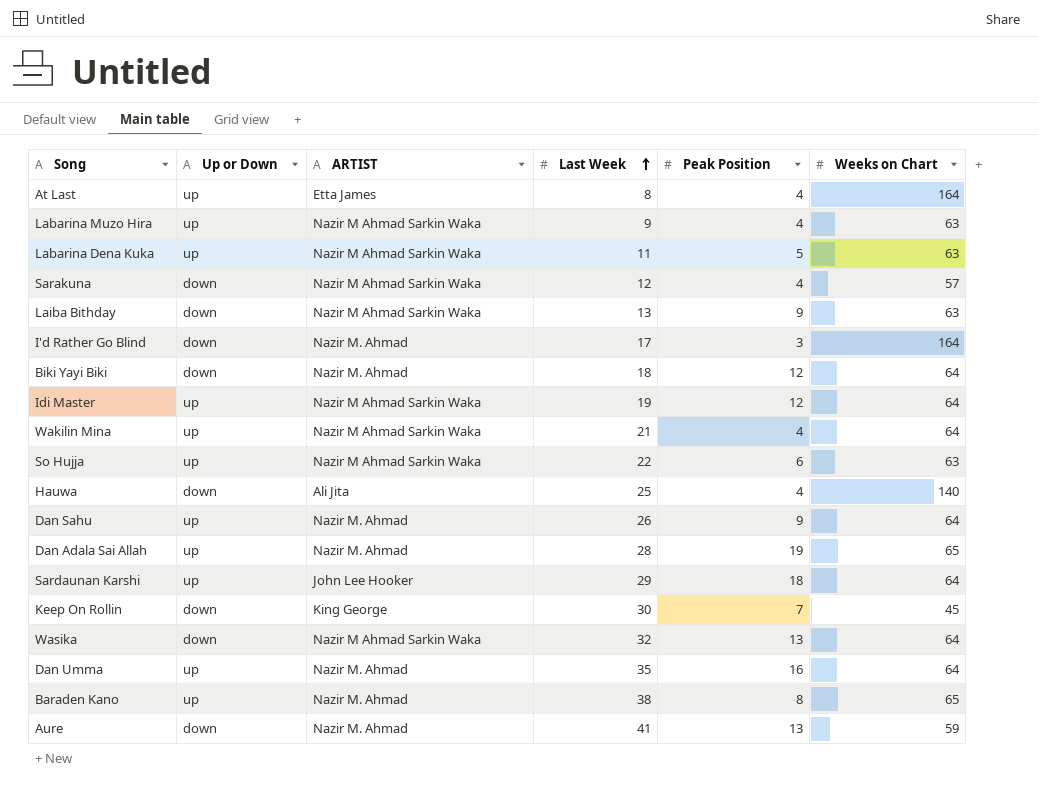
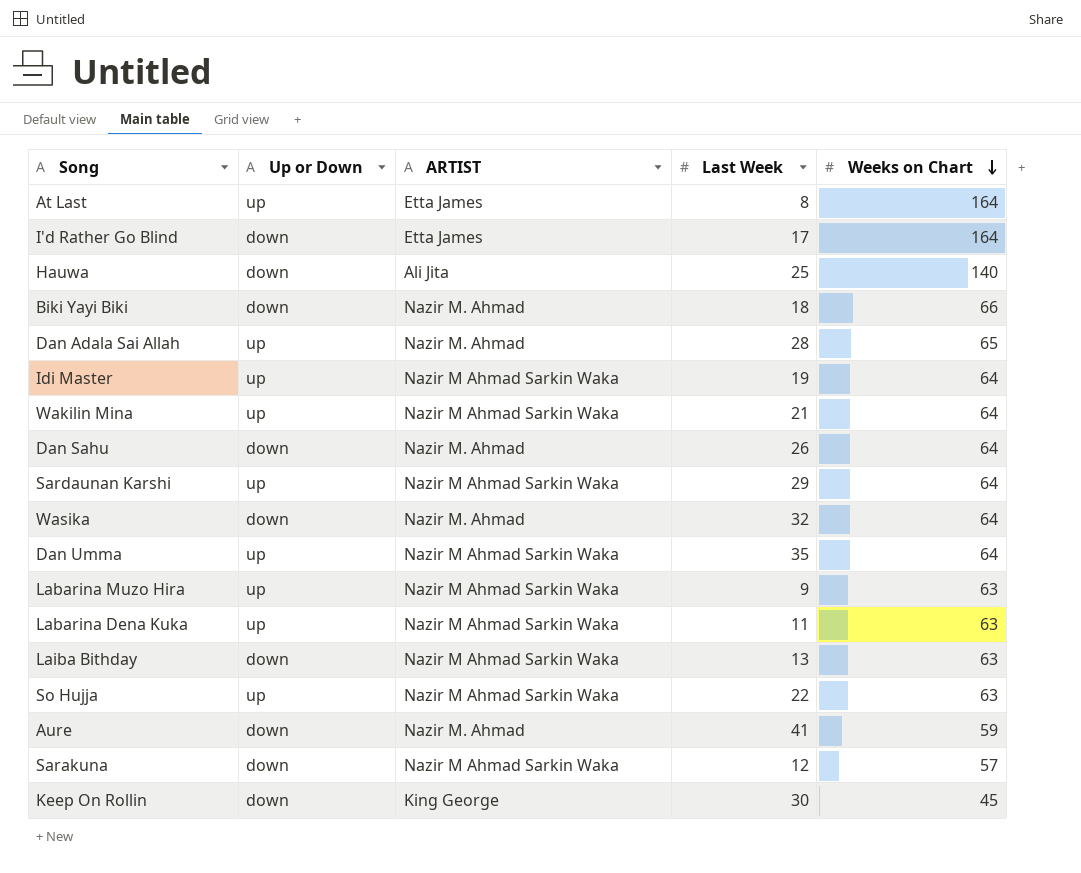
row order: Last Week ascending -> Weeks on Chart descending
column Peak Position | position: 5 -> none
row Baraden Kano: up | Nazir M. Ahmad | 38 | 8 | 65 -> none
I'd Rather Go Blind | ARTIST: Nazir M. Ahmad -> Etta James
Biki Yayi Biki | Weeks on Chart: 64 -> 66
Dan Sahu | Up or Down: up -> down
Sardaunan Karshi | ARTIST: John Lee Hooker -> Nazir M Ahmad Sarkin Waka
Wasika | ARTIST: Nazir M Ahmad Sarkin Waka -> Nazir M. Ahmad
Dan Umma | ARTIST: Nazir M. Ahmad -> Nazir M Ahmad Sarkin Waka

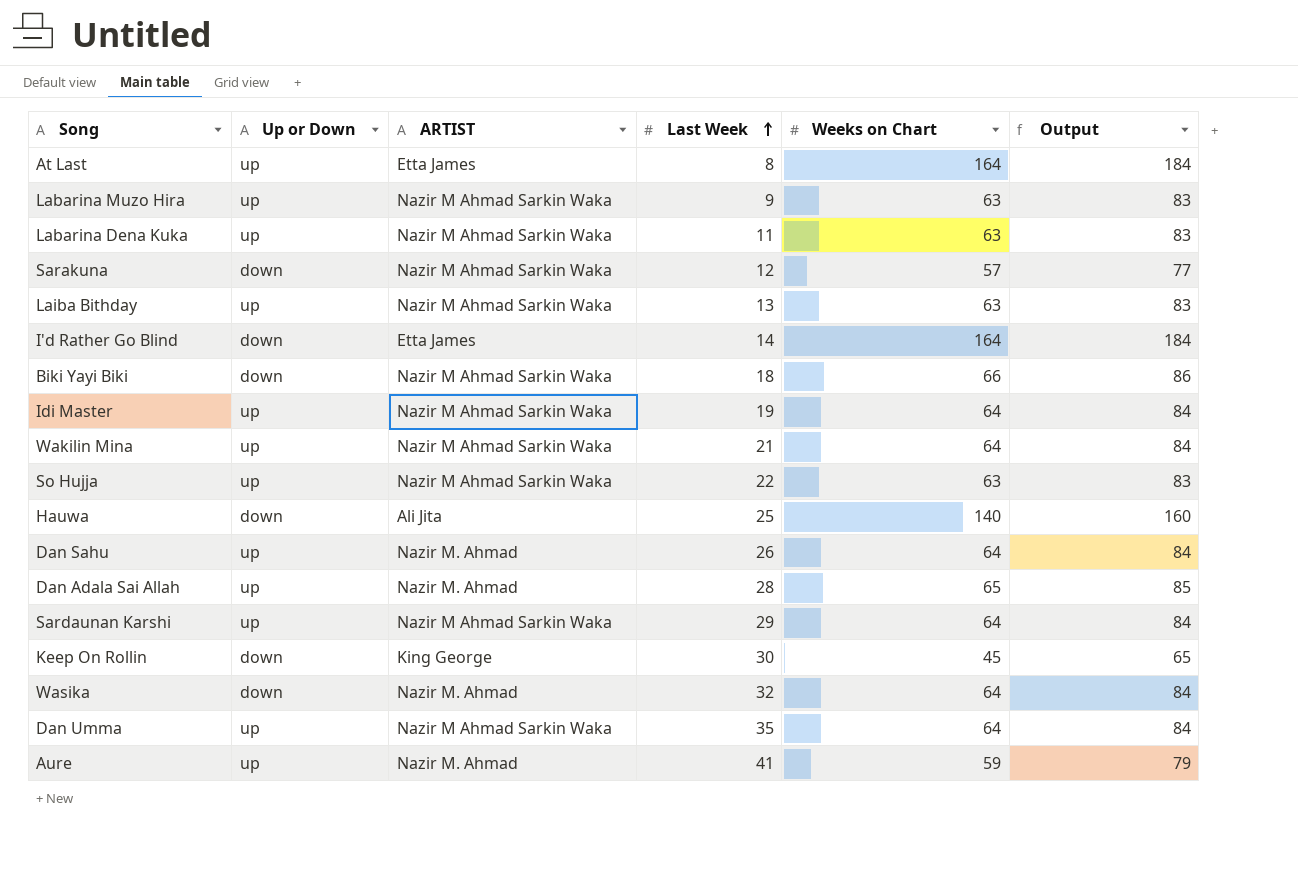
row order: Weeks on Chart descending -> Last Week ascending
column Output | formula: none -> [Weeks on Chart] + 20
Laiba Bithday | Up or Down: down -> up
I'd Rather Go Blind | Last Week: 17 -> 14
Biki Yayi Biki | ARTIST: Nazir M. Ahmad -> Nazir M Ahmad Sarkin Waka
Dan Sahu | Up or Down: down -> up
Aure | Up or Down: down -> up

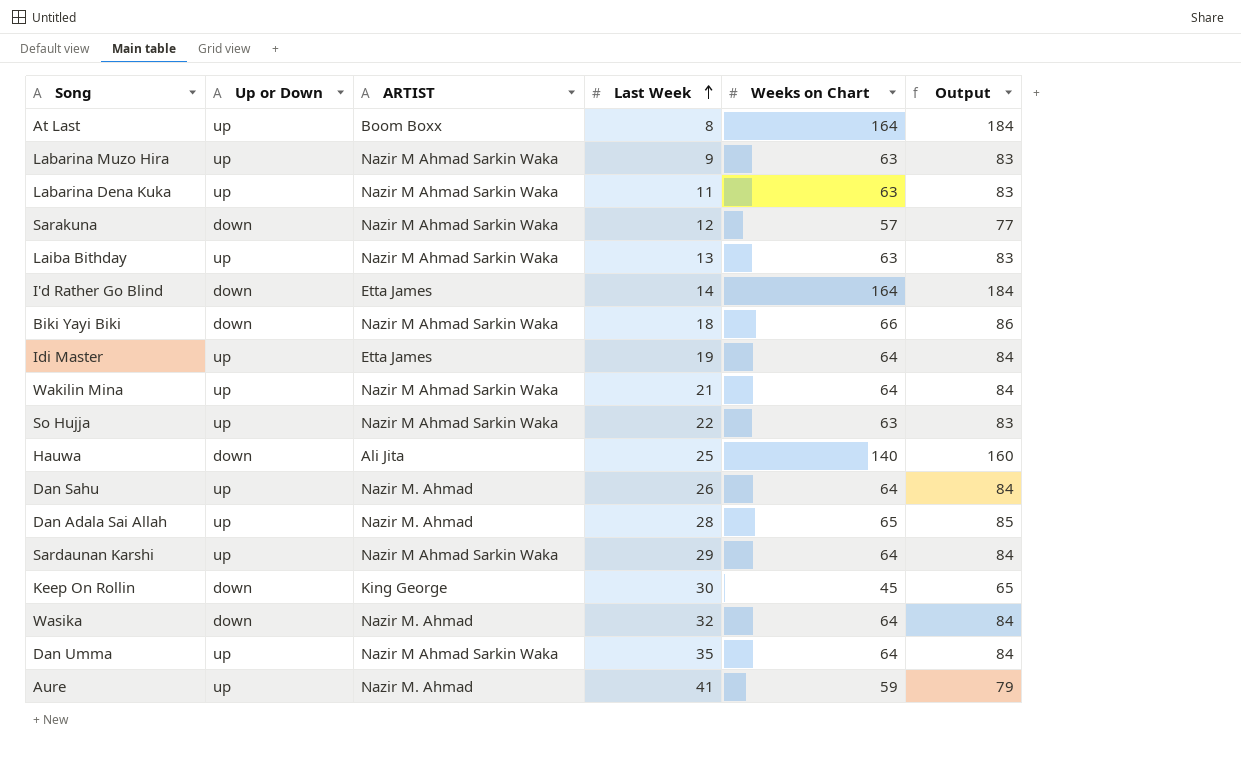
At Last | ARTIST: Etta James -> Boom Boxx
Idi Master | ARTIST: Nazir M Ahmad Sarkin Waka -> Etta James

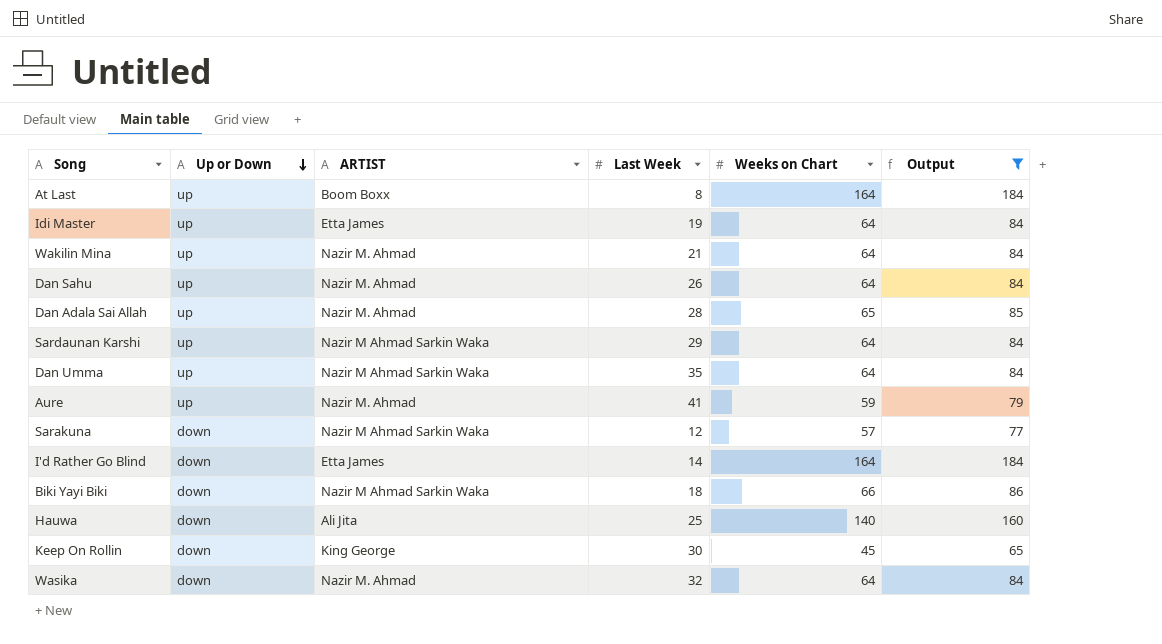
filter: none -> Output != 83
row order: Last Week ascending -> Up or Down descending
Wakilin Mina | ARTIST: Nazir M Ahmad Sarkin Waka -> Nazir M. Ahmad

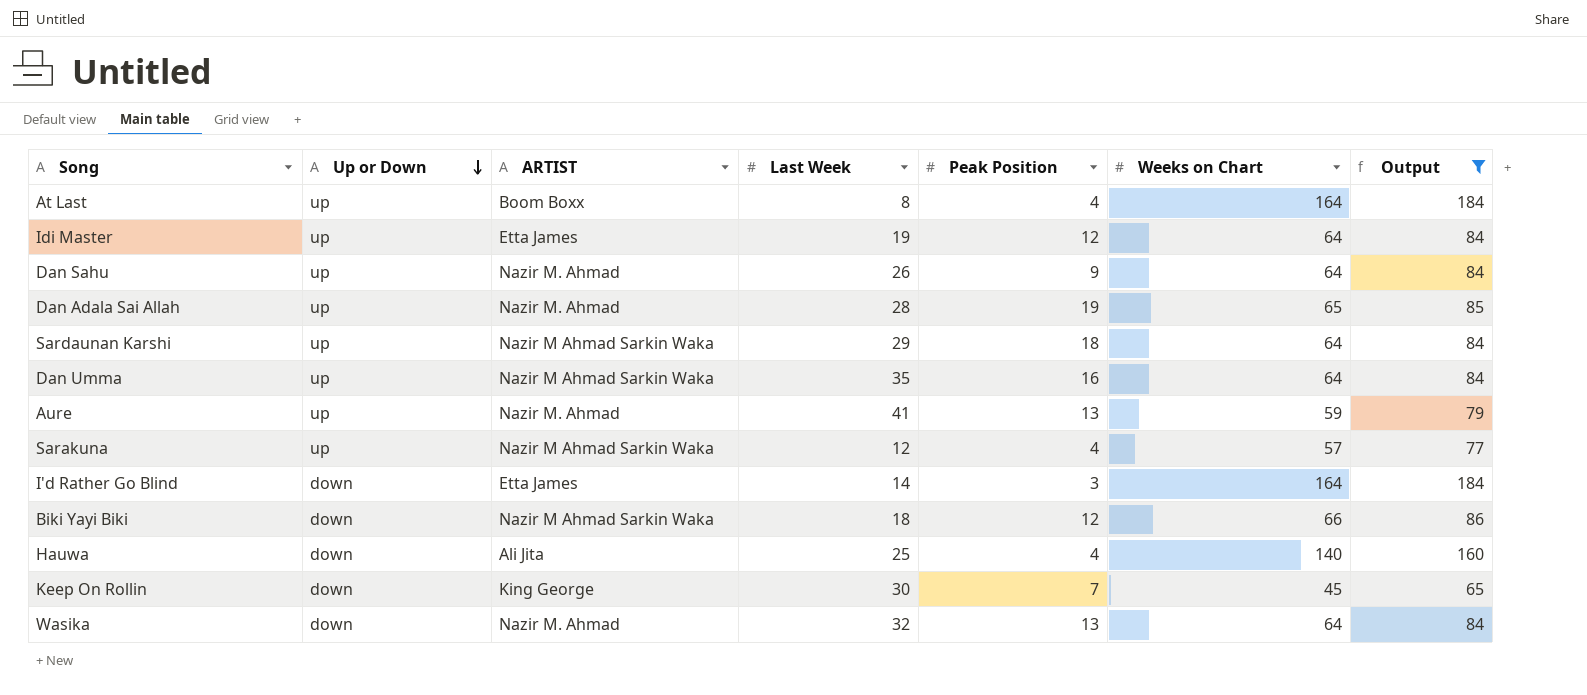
column Peak Position | position: none -> 5
row Wakilin Mina: up | Nazir M. Ahmad | 21 | 64 | 84 -> none
Sarakuna | Up or Down: down -> up

